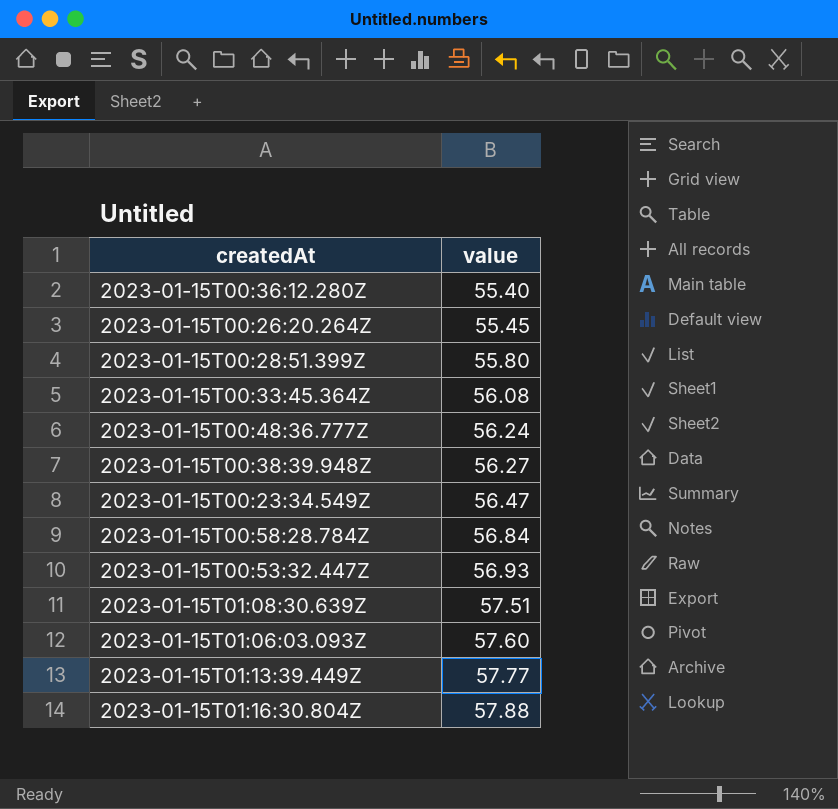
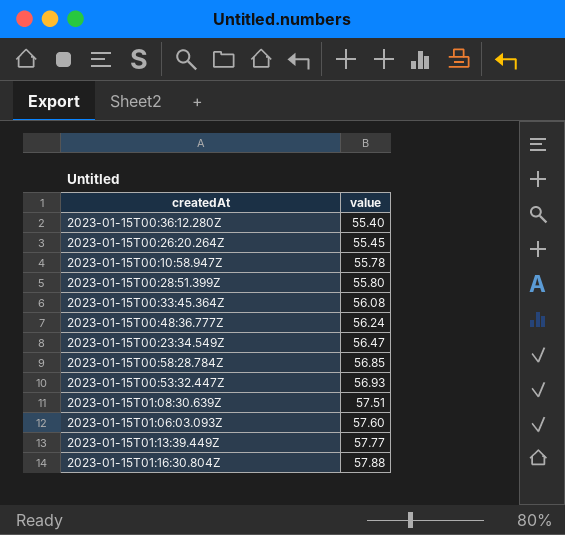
row 2023-01-15T00:38:39.948Z: 56.27 -> none
row 2023-01-15T00:10:58.947Z: none -> 55.78
2023-01-15T00:58:28.784Z | value: 56.84 -> 56.85

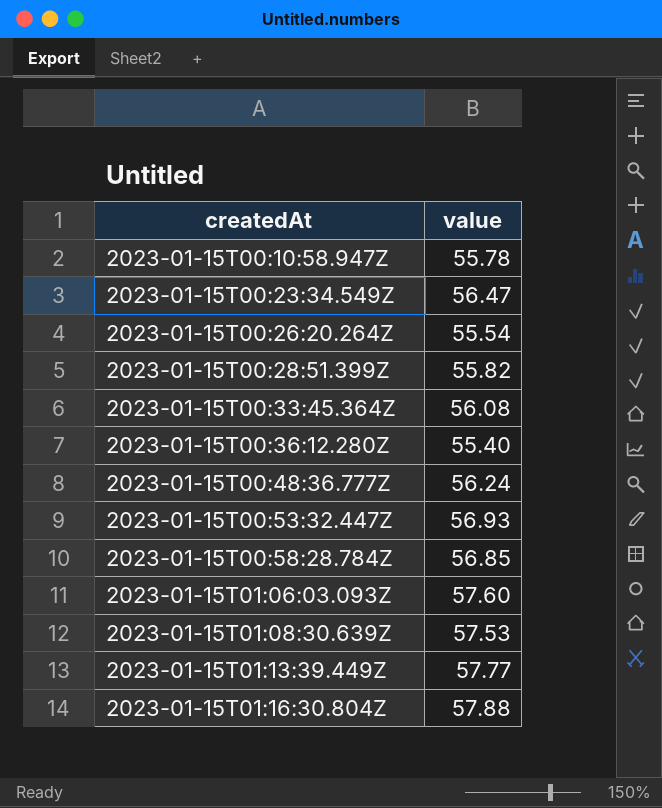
row order: value ascending -> createdAt ascending
2023-01-15T00:26:20.264Z | value: 55.45 -> 55.54
2023-01-15T00:28:51.399Z | value: 55.80 -> 55.82
2023-01-15T01:08:30.639Z | value: 57.51 -> 57.53

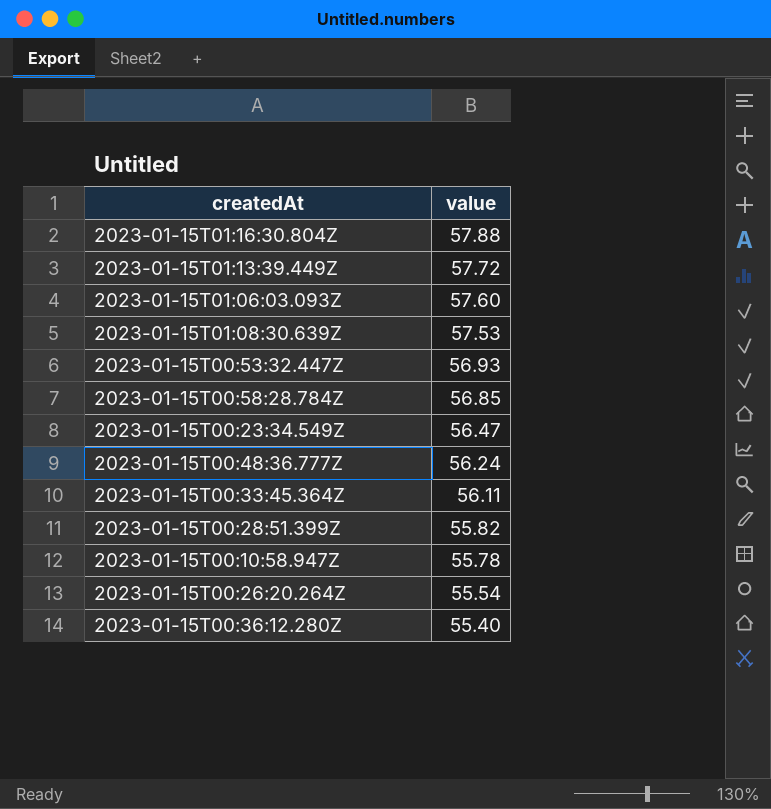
row order: createdAt ascending -> value descending
2023-01-15T01:13:39.449Z | value: 57.77 -> 57.72
2023-01-15T00:33:45.364Z | value: 56.08 -> 56.11

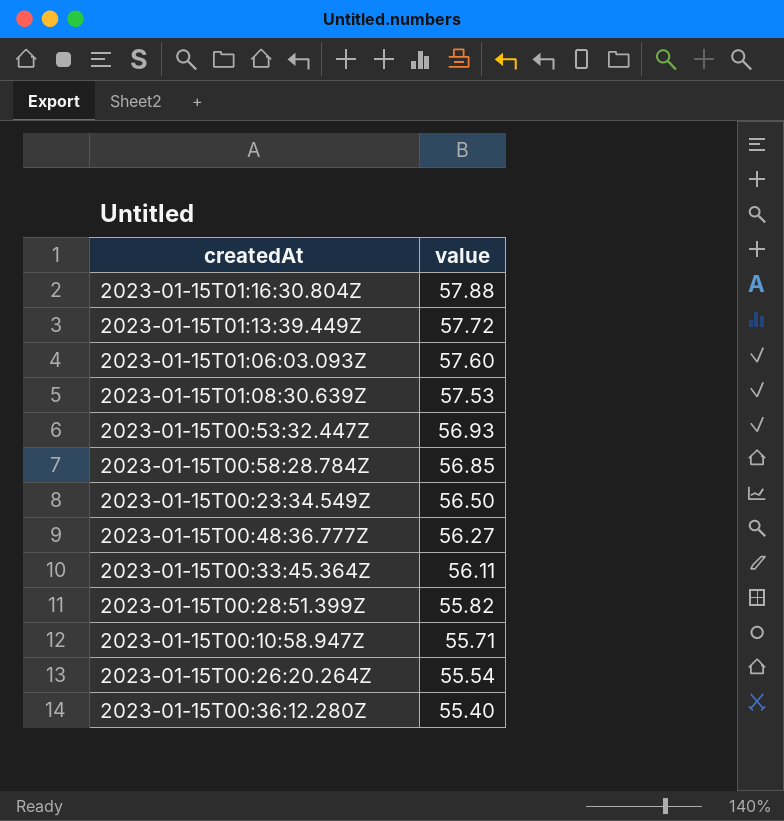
2023-01-15T00:23:34.549Z | value: 56.47 -> 56.50
2023-01-15T00:48:36.777Z | value: 56.24 -> 56.27
2023-01-15T00:10:58.947Z | value: 55.78 -> 55.71

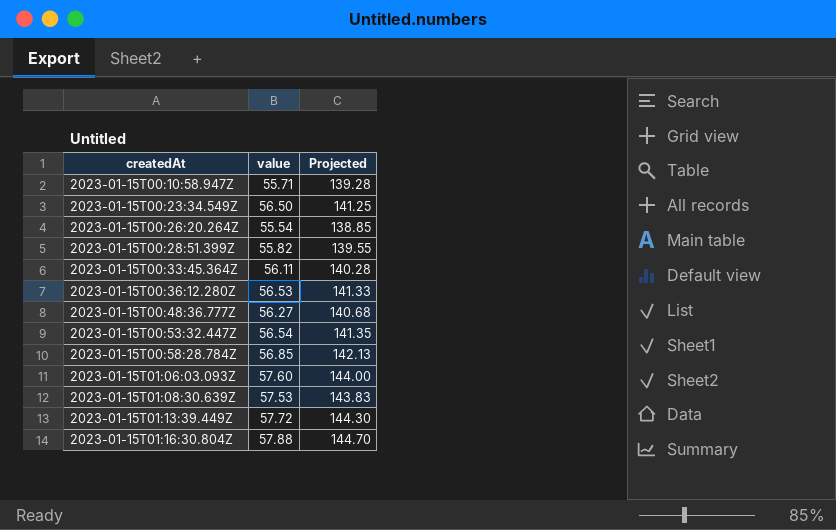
row order: value descending -> createdAt ascending
column Projected | formula: none -> [value] * 2.5
2023-01-15T00:36:12.280Z | value: 55.40 -> 56.53
2023-01-15T00:53:32.447Z | value: 56.93 -> 56.54

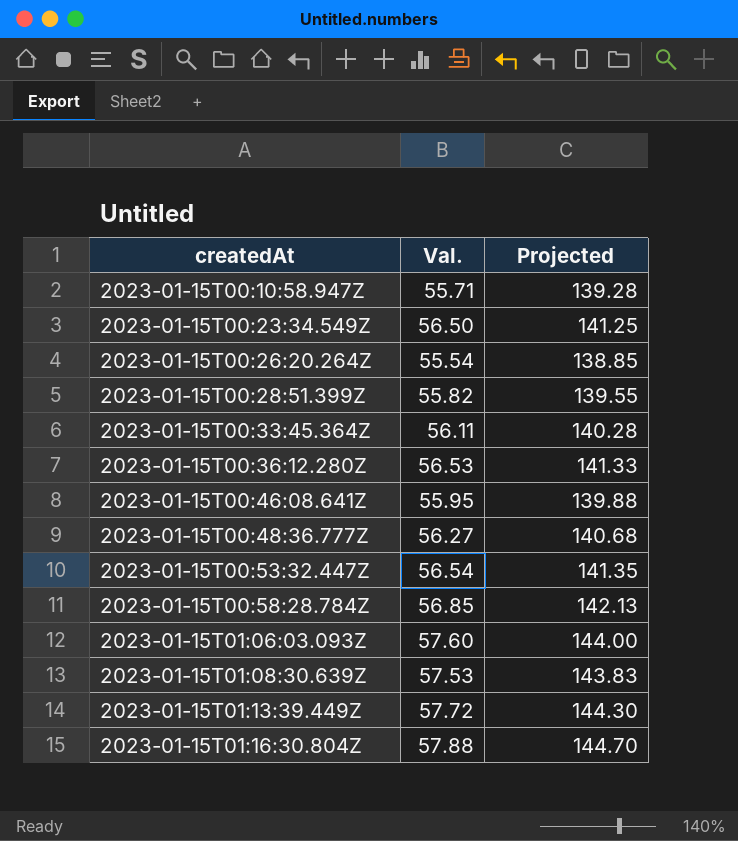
column name: value -> Val.
row 2023-01-15T00:46:08.641Z: none -> 55.95 | 139.88

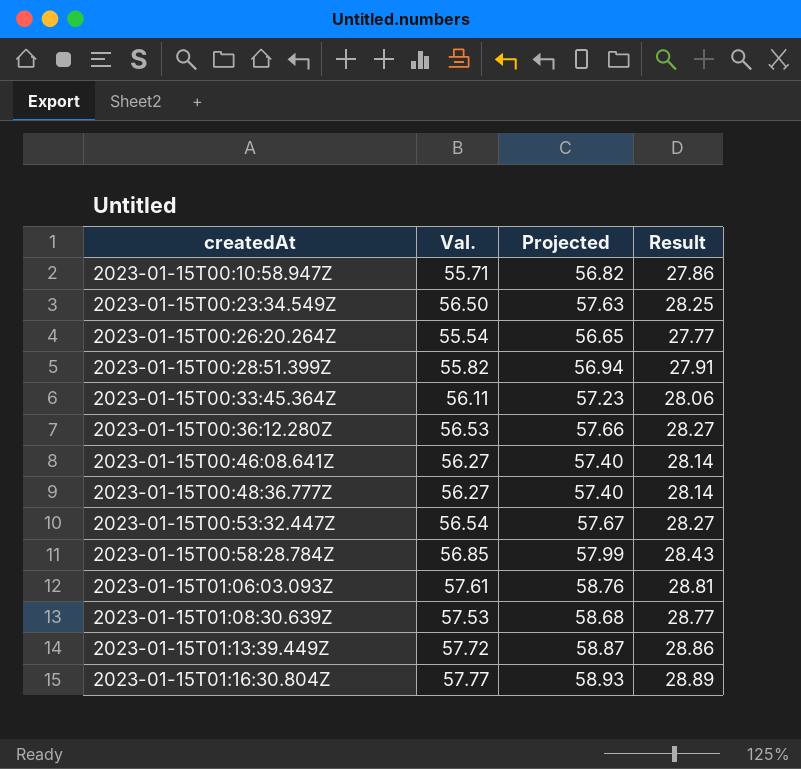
column Projected | formula: [Val.] * 2.5 -> [Val.] * 1.02
column Result | formula: none -> [Val.] * 0.5
2023-01-15T00:46:08.641Z | Val.: 55.95 -> 56.27
2023-01-15T01:06:03.093Z | Val.: 57.60 -> 57.61
2023-01-15T01:16:30.804Z | Val.: 57.88 -> 57.77

